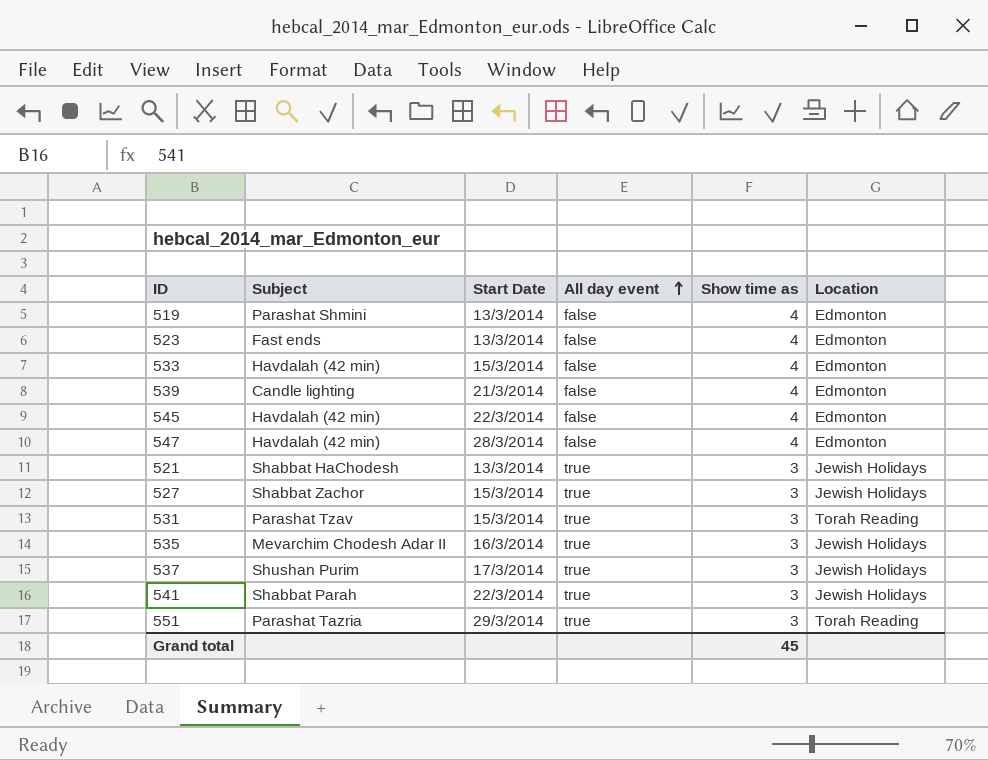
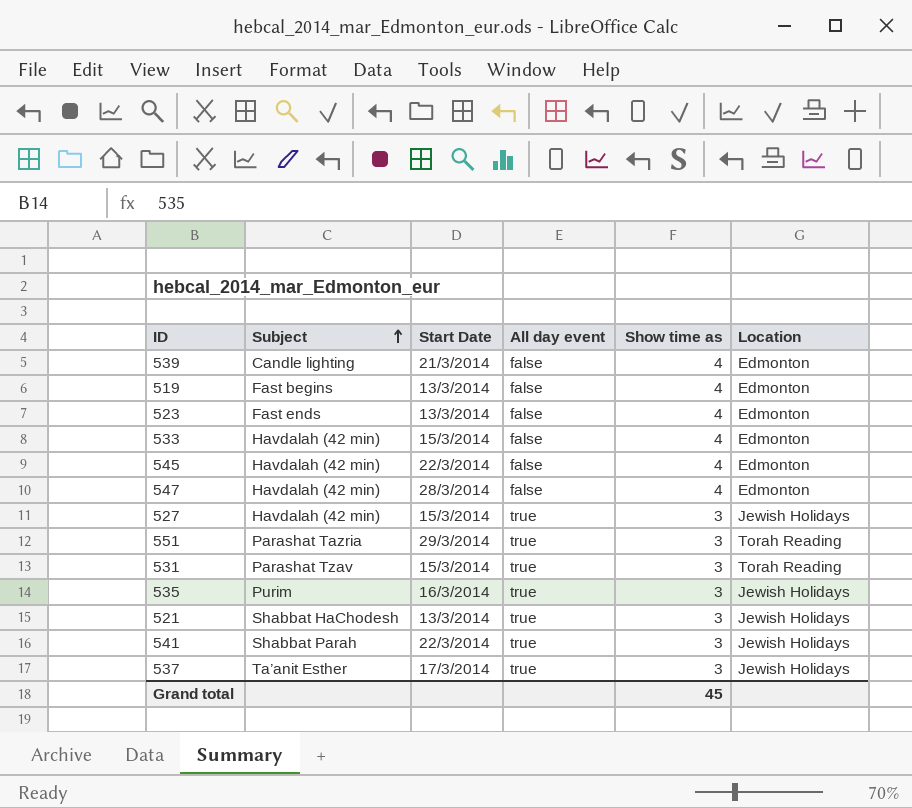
row order: All day event ascending -> Subject ascending
519 | Subject: Parashat Shmini -> Fast begins
527 | Subject: Shabbat Zachor -> Havdalah (42 min)
535 | Subject: Mevarchim Chodesh Adar II -> Purim
537 | Subject: Shushan Purim -> Ta’anit Esther

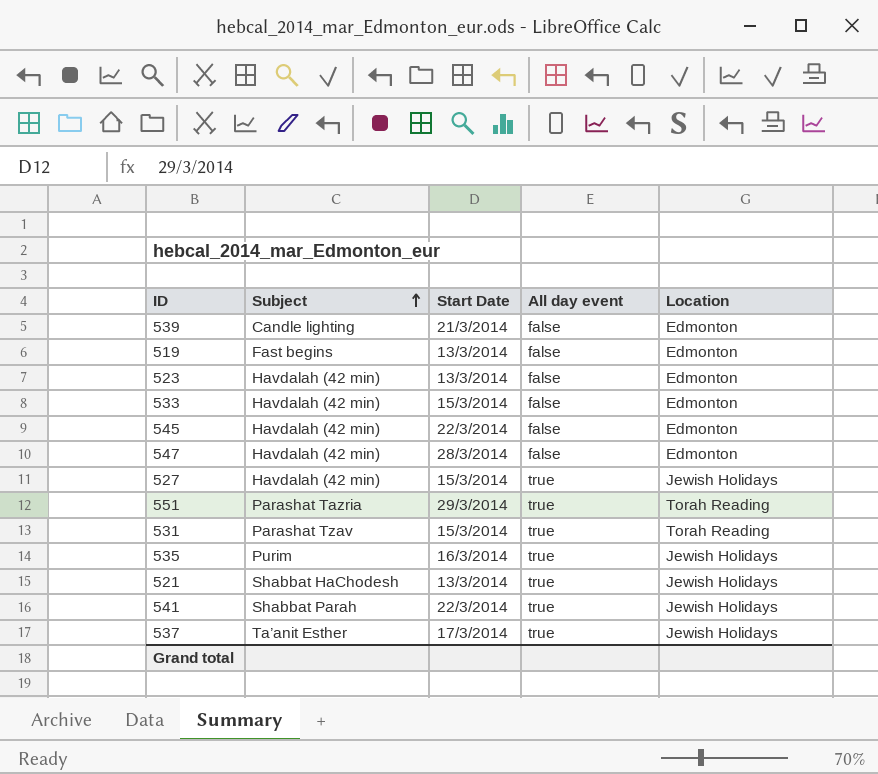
column Show time as | position: 5 -> none
523 | Subject: Fast ends -> Havdalah (42 min)

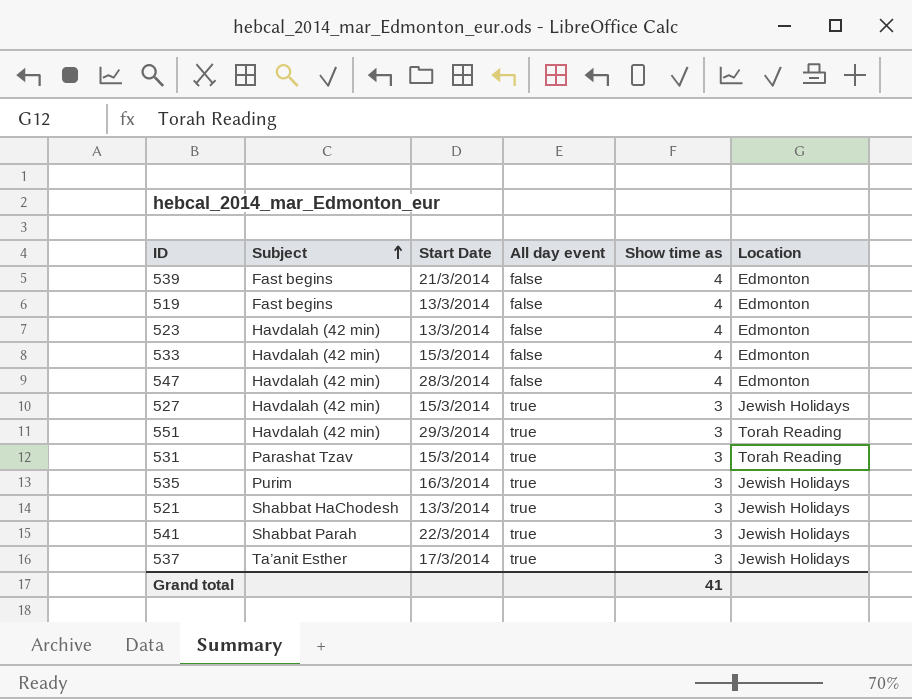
column Show time as | position: none -> 5
row 545: Havdalah (42 min) | 22/3/2014 | false | Edmonton -> none
539 | Subject: Candle lighting -> Fast begins
551 | Subject: Parashat Tazria -> Havdalah (42 min)

